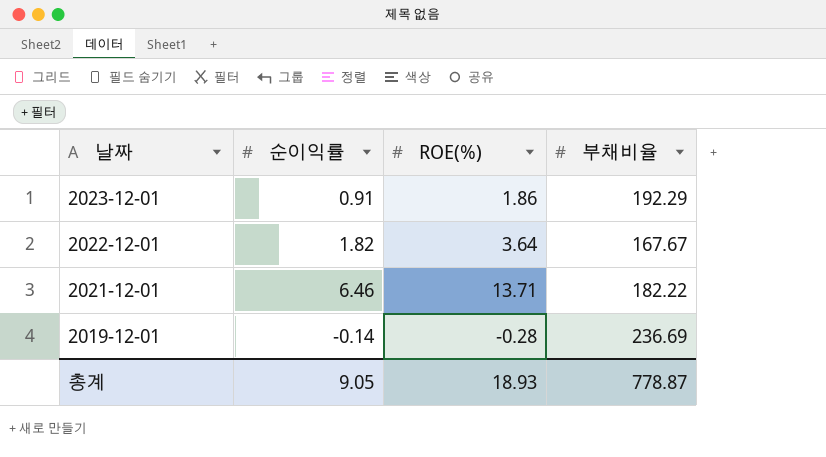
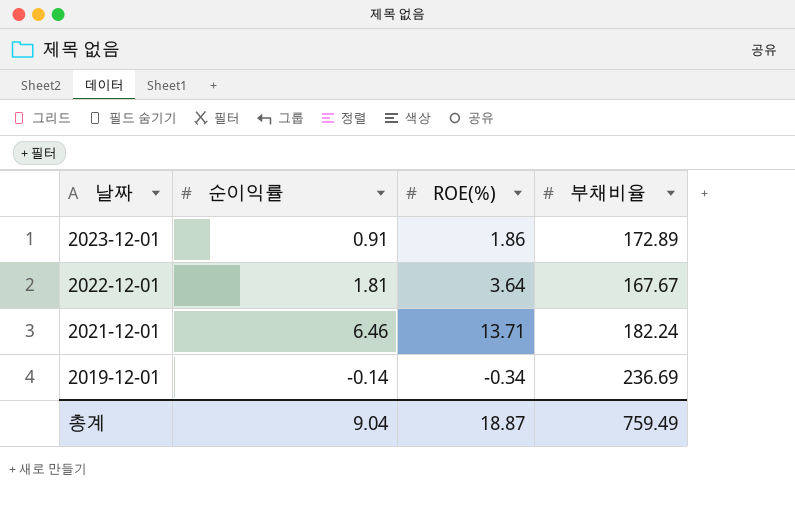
2023-12-01 | 부채비율: 192.29 -> 172.89
2022-12-01 | 순이익률: 1.82 -> 1.81
2021-12-01 | 부채비율: 182.22 -> 182.24
2019-12-01 | ROE(%): -0.28 -> -0.34
총계 | 순이익률: 9.05 -> 9.04
총계 | ROE(%): 18.93 -> 18.87
총계 | 부채비율: 778.87 -> 759.49

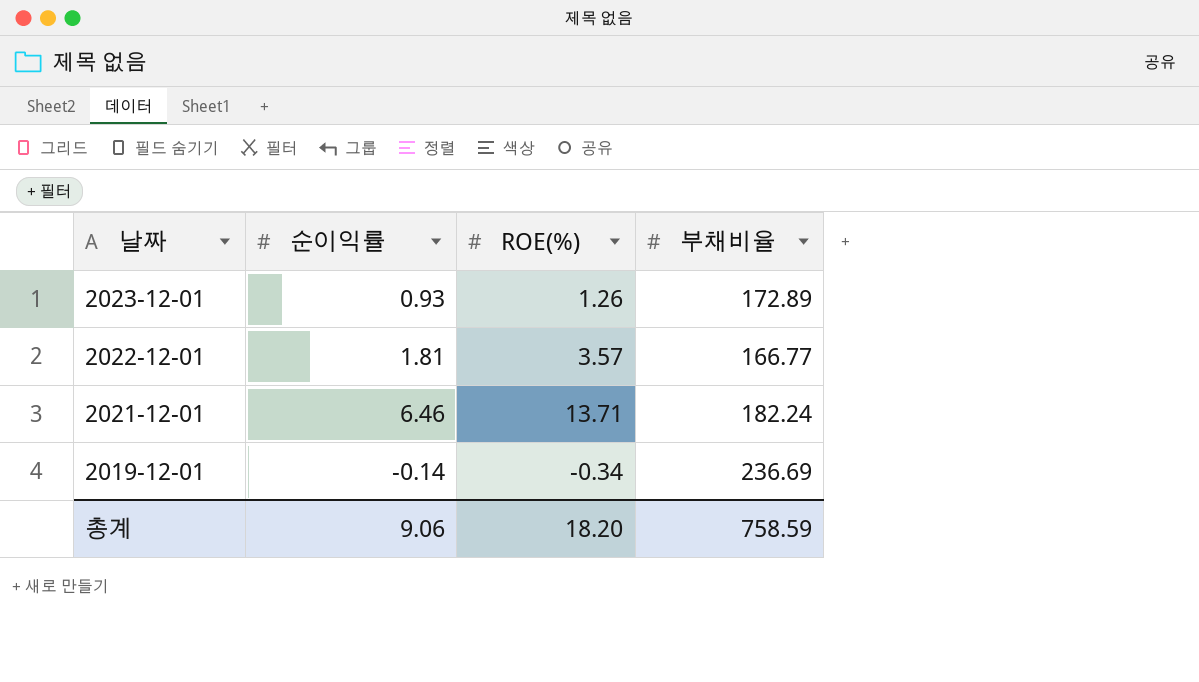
2023-12-01 | 순이익률: 0.91 -> 0.93
2023-12-01 | ROE(%): 1.86 -> 1.26
2022-12-01 | ROE(%): 3.64 -> 3.57
2022-12-01 | 부채비율: 167.67 -> 166.77
총계 | 순이익률: 9.04 -> 9.06
총계 | ROE(%): 18.87 -> 18.20
총계 | 부채비율: 759.49 -> 758.59

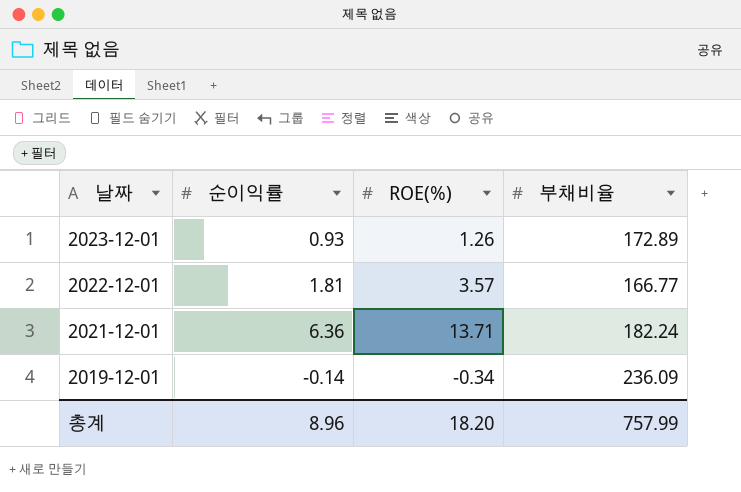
2021-12-01 | 순이익률: 6.46 -> 6.36
2019-12-01 | 부채비율: 236.69 -> 236.09
총계 | 순이익률: 9.06 -> 8.96
총계 | 부채비율: 758.59 -> 757.99

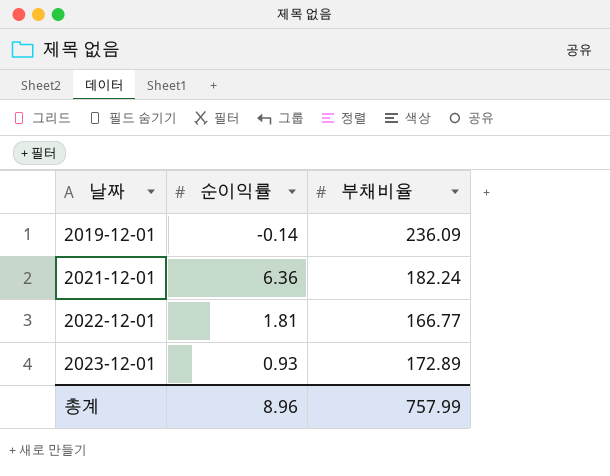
row order: 날짜 descending -> 날짜 ascending
column ROE(%) | position: 3 -> none

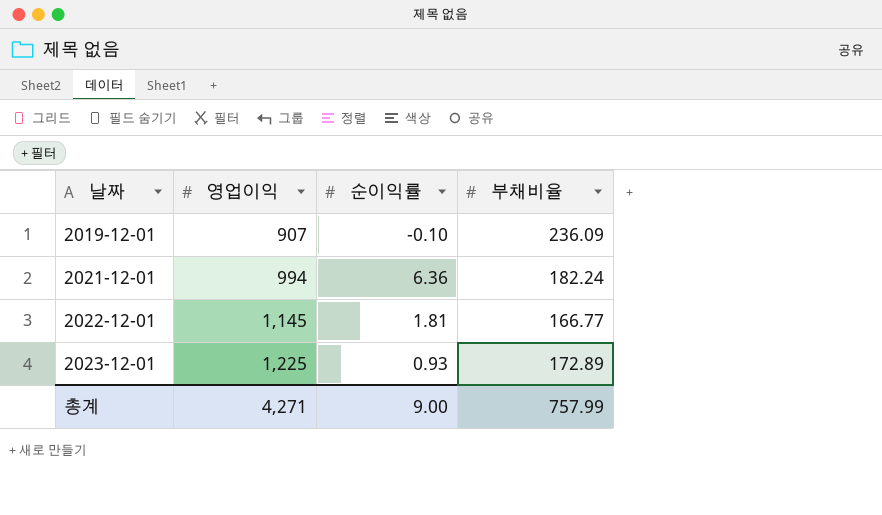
column 영업이익 | position: none -> 2
2019-12-01 | 순이익률: -0.14 -> -0.10
총계 | 순이익률: 8.96 -> 9.00

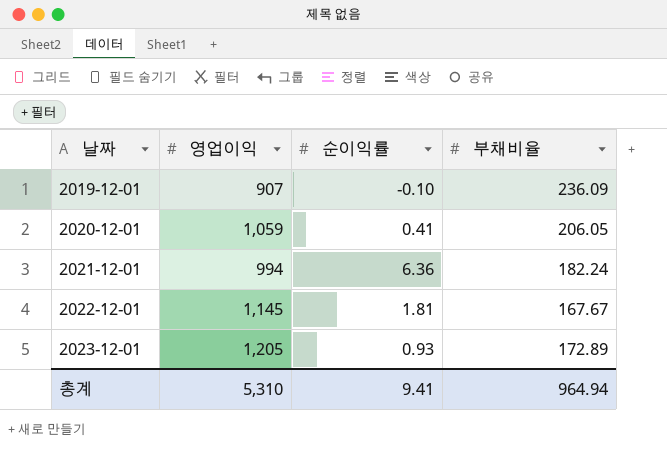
row 2020-12-01: none -> 1,059 | 0.41 | 206.05
2022-12-01 | 부채비율: 166.77 -> 167.67
2023-12-01 | 영업이익: 1,225 -> 1,205
총계 | 영업이익: 4,271 -> 5,310
총계 | 순이익률: 9.00 -> 9.41
총계 | 부채비율: 757.99 -> 964.94

